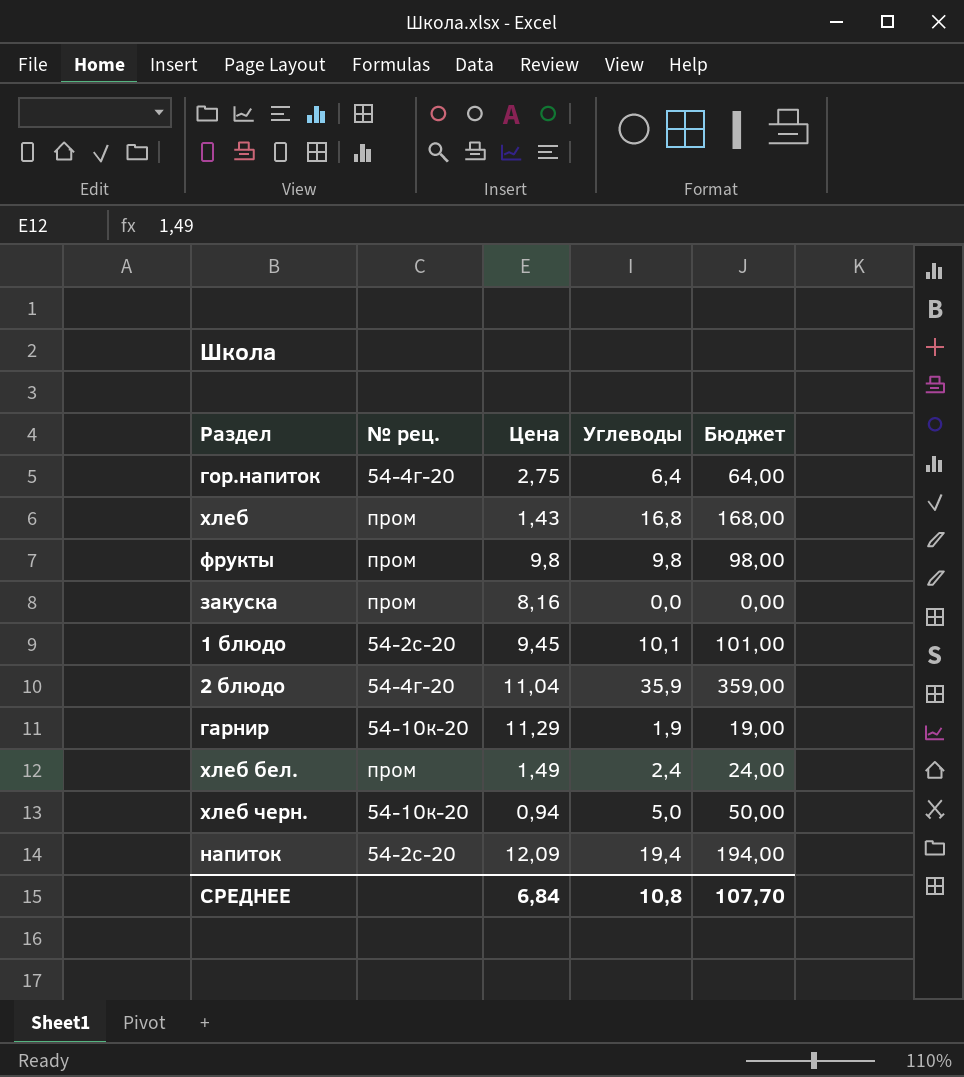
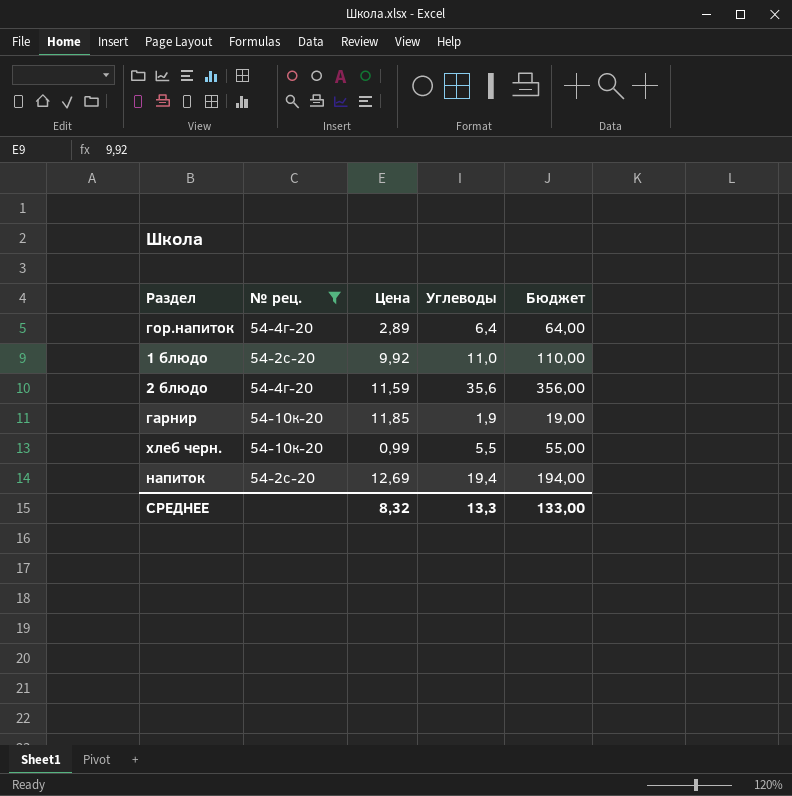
filter: none -> № рец. != пром
гор.напиток | Цена: 2,75 -> 2,89
1 блюдо | Цена: 9,45 -> 9,92
1 блюдо | Углеводы: 10,1 -> 11,0
1 блюдо | Бюджет: 101,00 -> 110,00
2 блюдо | Цена: 11,04 -> 11,59
2 блюдо | Углеводы: 35,9 -> 35,6
2 блюдо | Бюджет: 359,00 -> 356,00
гарнир | Цена: 11,29 -> 11,85
хлеб черн. | Цена: 0,94 -> 0,99
хлеб черн. | Углеводы: 5,0 -> 5,5
хлеб черн. | Бюджет: 50,00 -> 55,00
напиток | Цена: 12,09 -> 12,69
СРЕДНЕЕ | Цена: 6,84 -> 8,32
СРЕДНЕЕ | Углеводы: 10,8 -> 13,3
СРЕДНЕЕ | Бюджет: 107,70 -> 133,00

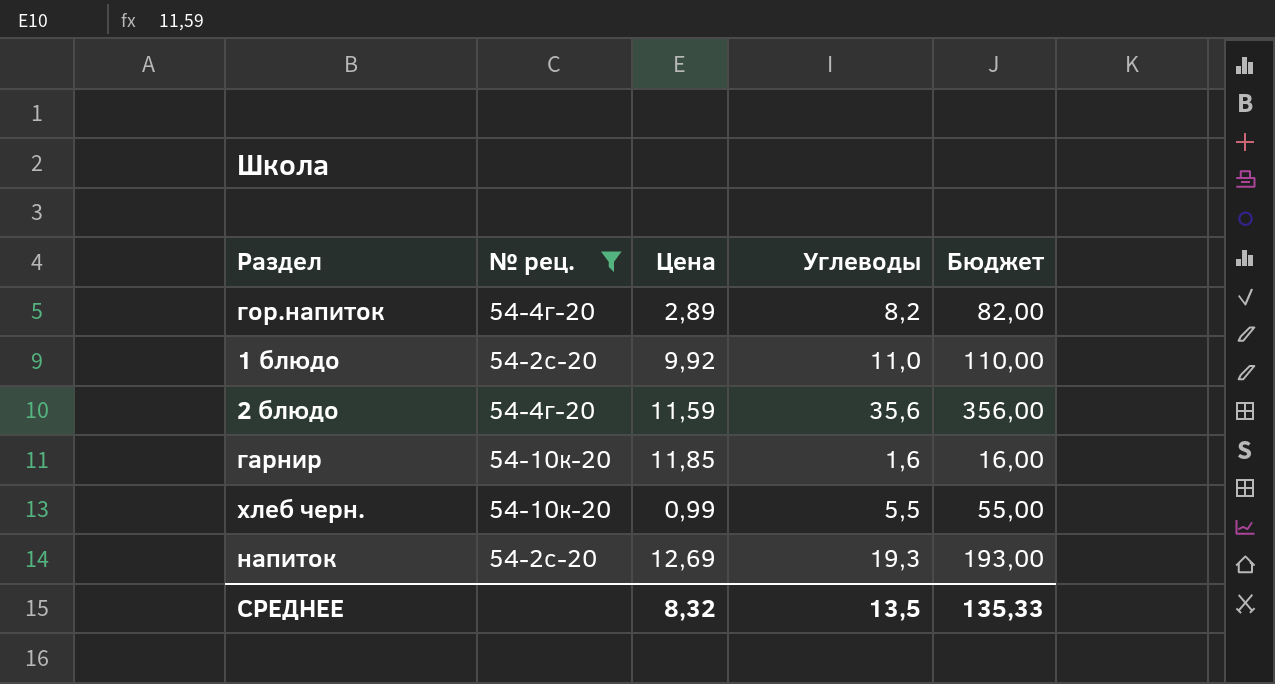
гор.напиток | Углеводы: 6,4 -> 8,2
гор.напиток | Бюджет: 64,00 -> 82,00
гарнир | Углеводы: 1,9 -> 1,6
гарнир | Бюджет: 19,00 -> 16,00
напиток | Углеводы: 19,4 -> 19,3
напиток | Бюджет: 194,00 -> 193,00
СРЕДНЕЕ | Углеводы: 13,3 -> 13,5
СРЕДНЕЕ | Бюджет: 133,00 -> 135,33

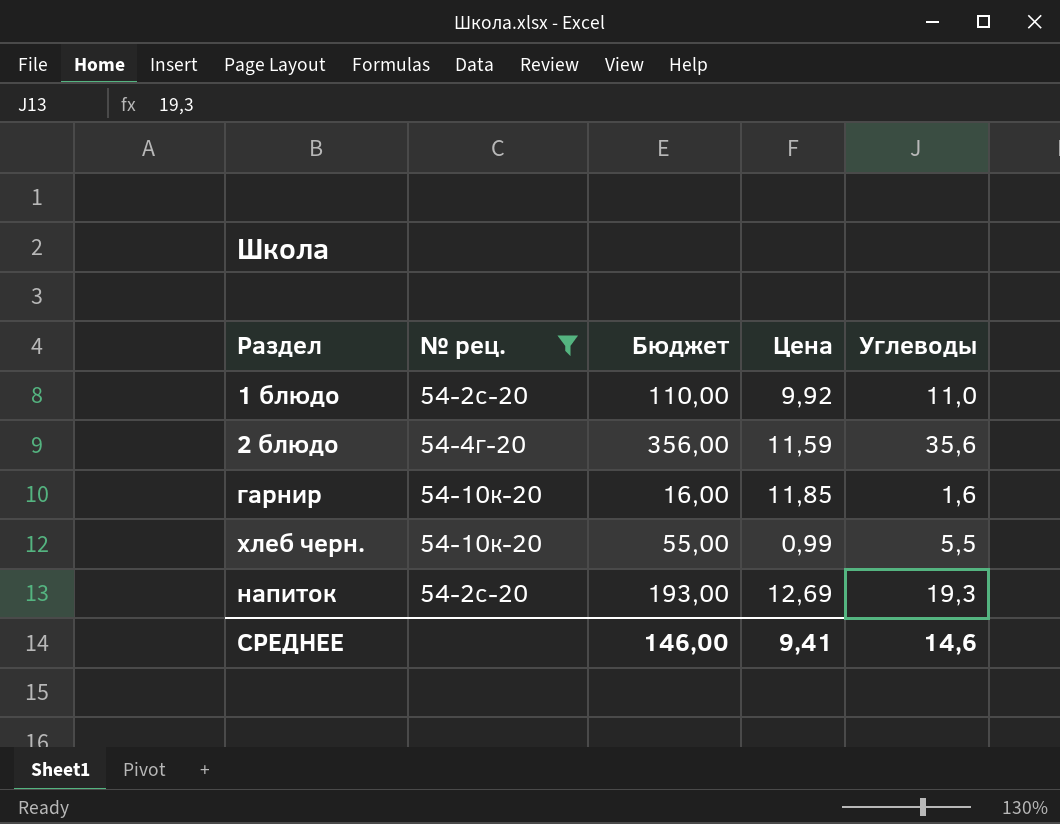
column Бюджет | position: 5 -> 3
row гор.напиток: 54-4г-20 | 2,89 | 8,2 | 82,00 -> none
СРЕДНЕЕ | Бюджет: 135,33 -> 146,00
СРЕДНЕЕ | Цена: 8,32 -> 9,41
СРЕДНЕЕ | Углеводы: 13,5 -> 14,6

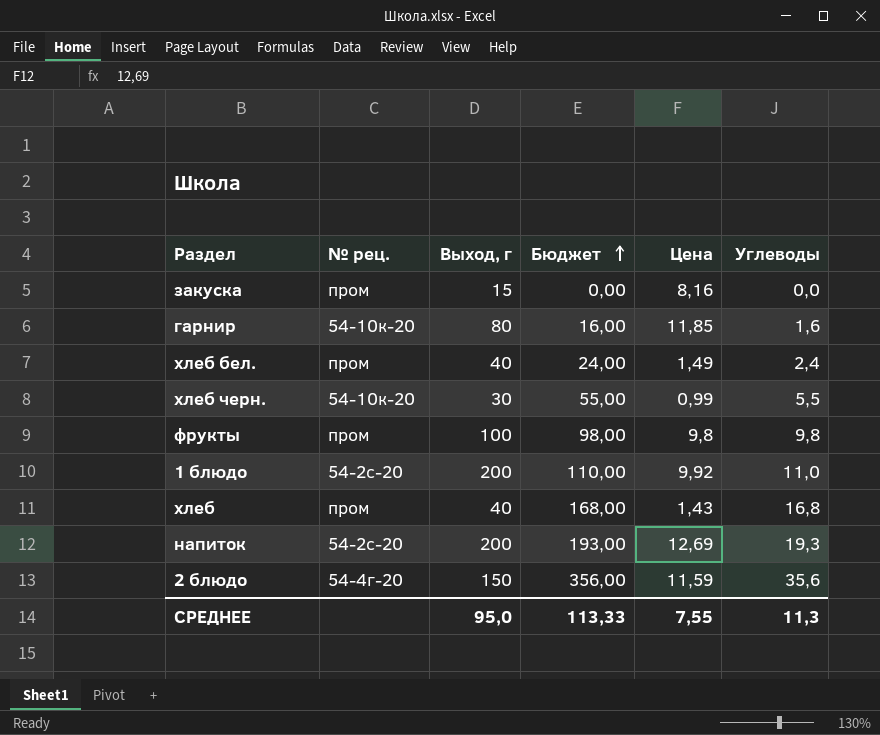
filter: № рец. != пром -> none
row order: none -> Бюджет ascending
column Выход, г | position: none -> 3
СРЕДНЕЕ | Бюджет: 146,00 -> 113,33
СРЕДНЕЕ | Цена: 9,41 -> 7,55
СРЕДНЕЕ | Углеводы: 14,6 -> 11,3

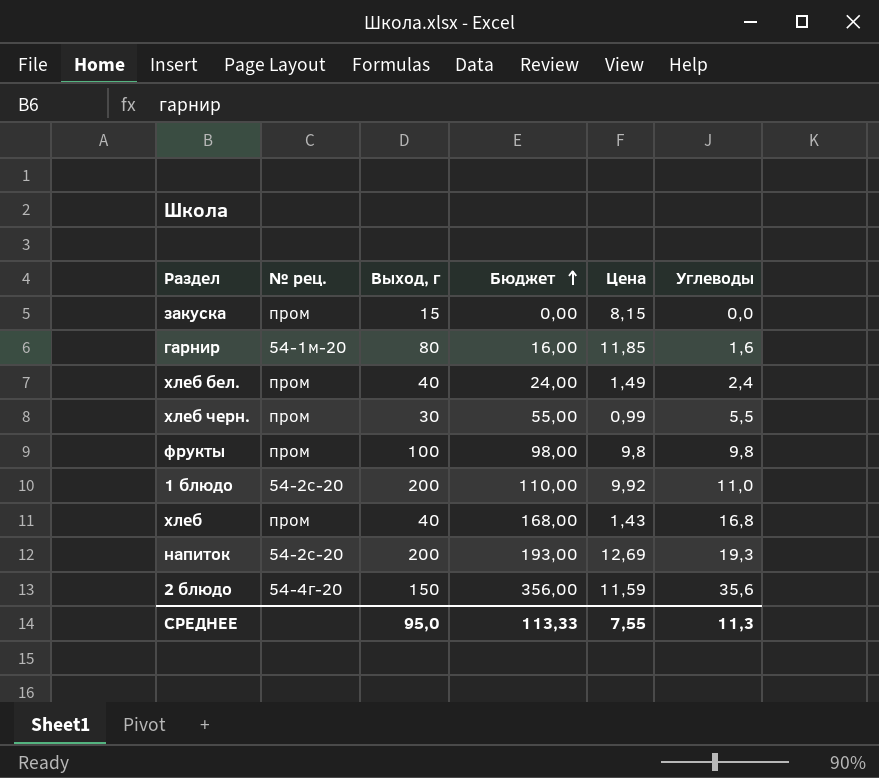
закуска | Цена: 8,16 -> 8,15
гарнир | № рец.: 54-10к-20 -> 54-1м-20
хлеб черн. | № рец.: 54-10к-20 -> пром

